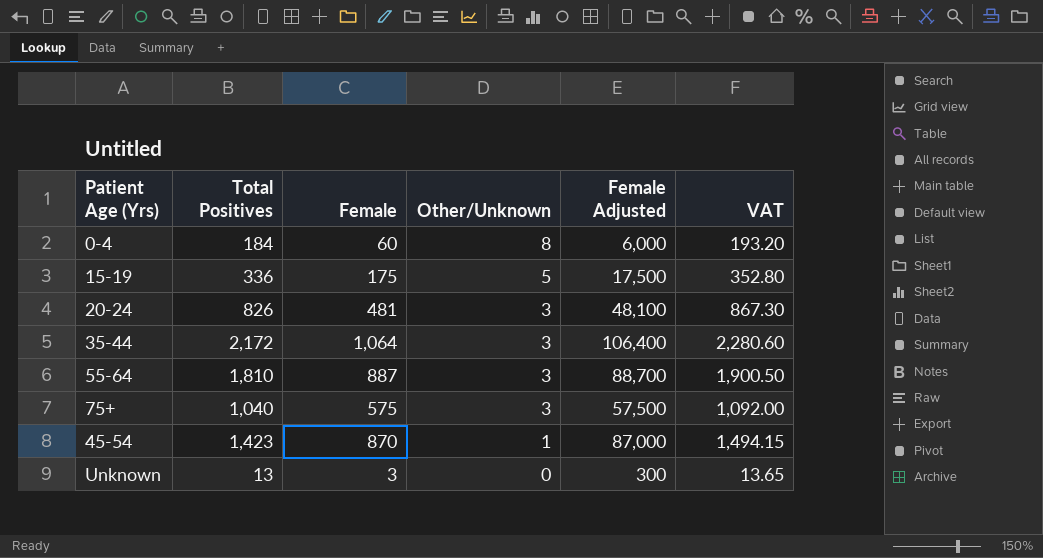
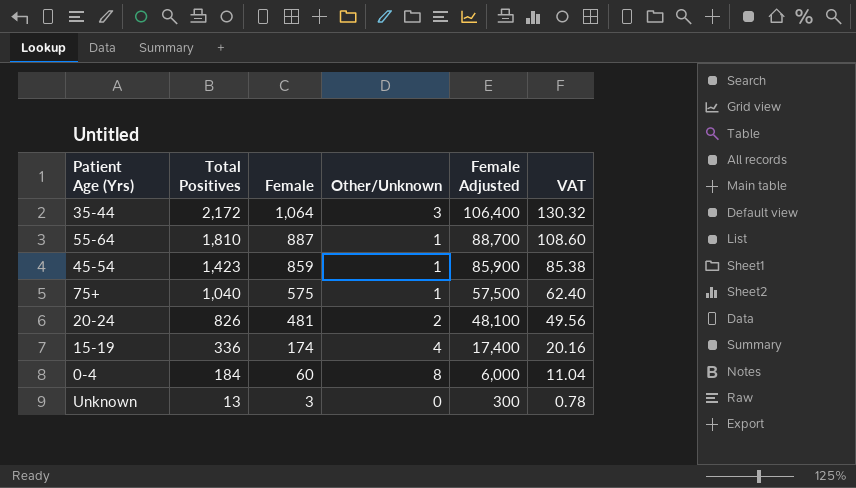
row order: Other/Unknown descending -> Total Positives descending
column VAT | formula: [Total Positives] * 1.05 -> [Total Positives] * 0.06
55-64 | Other/Unknown: 3 -> 1
45-54 | Female: 870 -> 859
45-54 | Female Adjusted: 87,000 -> 85,900
75+ | Other/Unknown: 3 -> 1
20-24 | Other/Unknown: 3 -> 2
15-19 | Female: 175 -> 174
15-19 | Other/Unknown: 5 -> 4
15-19 | Female Adjusted: 17,500 -> 17,400

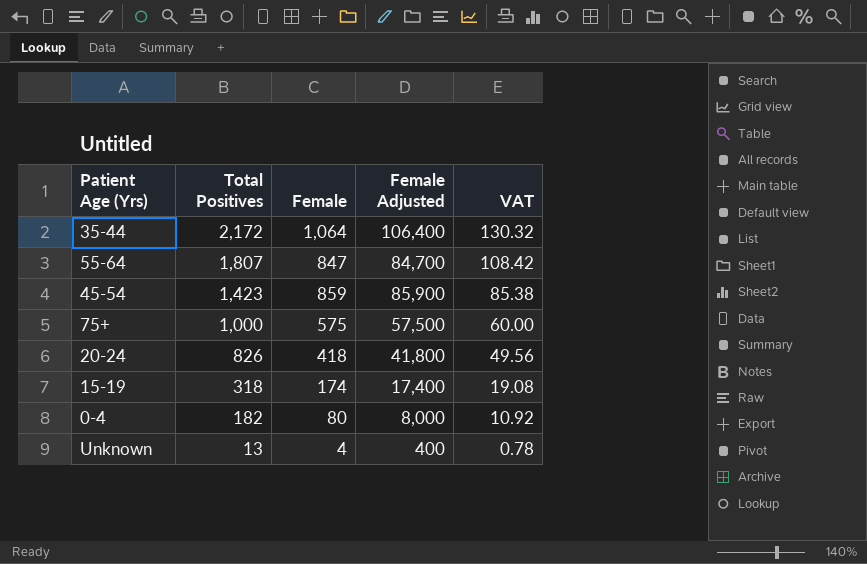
column Other/Unknown | position: 4 -> none
55-64 | Total Positives: 1,810 -> 1,807
55-64 | Female: 887 -> 847
55-64 | Female Adjusted: 88,700 -> 84,700
55-64 | VAT: 108.60 -> 108.42
75+ | Total Positives: 1,040 -> 1,000
75+ | VAT: 62.40 -> 60.00
20-24 | Female: 481 -> 418
20-24 | Female Adjusted: 48,100 -> 41,800
15-19 | Total Positives: 336 -> 318
15-19 | VAT: 20.16 -> 19.08
0-4 | Total Positives: 184 -> 182
0-4 | Female: 60 -> 80
0-4 | Female Adjusted: 6,000 -> 8,000
0-4 | VAT: 11.04 -> 10.92
Unknown | Female: 3 -> 4
Unknown | Female Adjusted: 300 -> 400

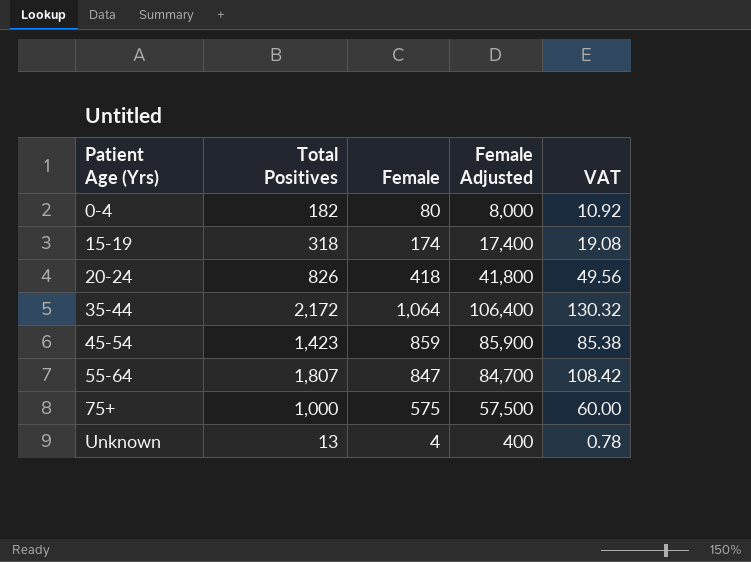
row order: Total Positives descending -> Patient Age (Yrs) ascending

